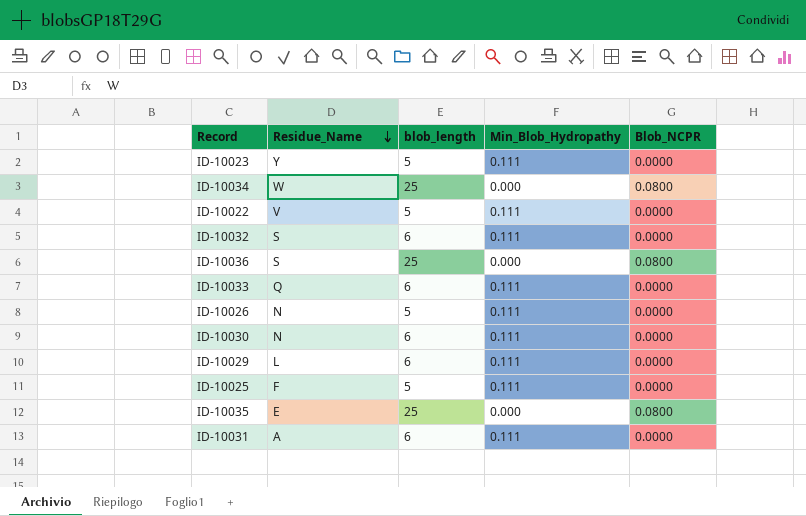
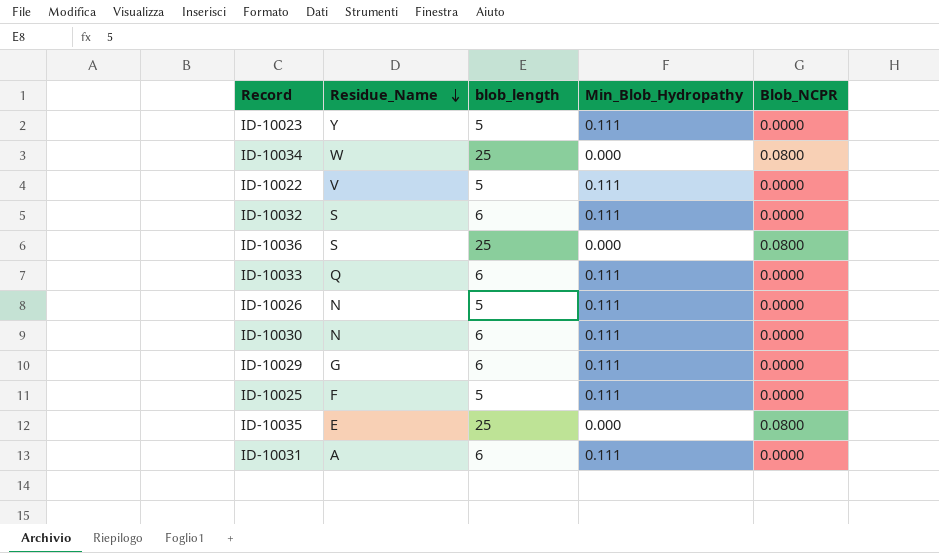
ID-10029 | Residue_Name: L -> G

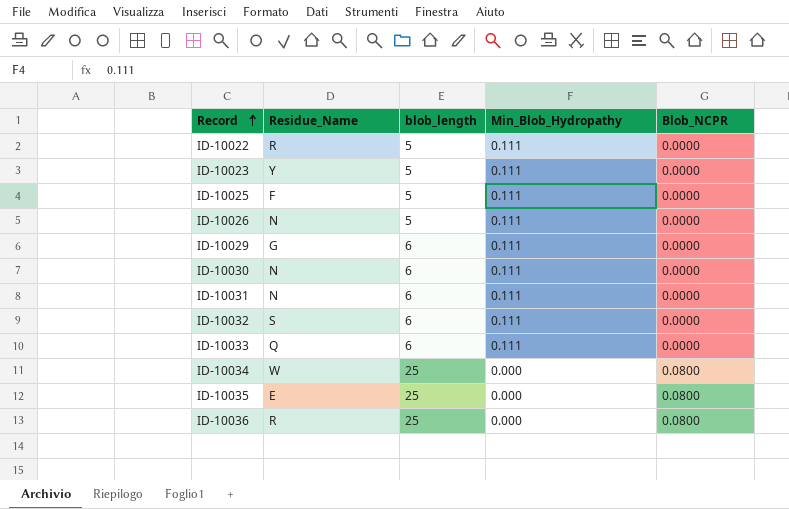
row order: Residue_Name descending -> Record ascending
ID-10022 | Residue_Name: V -> R
ID-10031 | Residue_Name: A -> N
ID-10036 | Residue_Name: S -> R

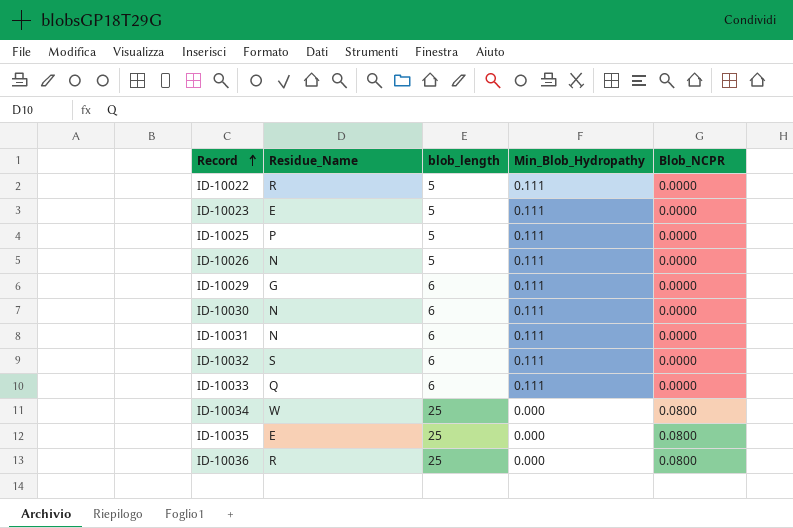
ID-10023 | Residue_Name: Y -> E
ID-10025 | Residue_Name: F -> P

